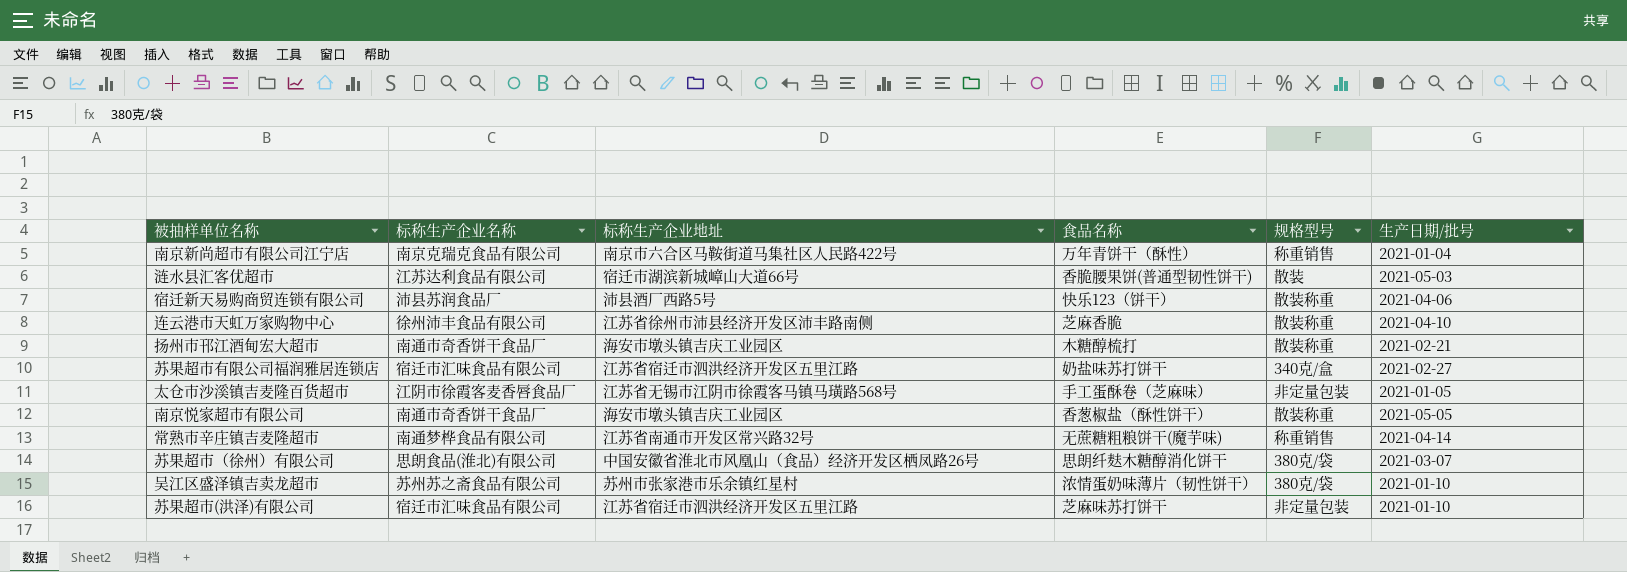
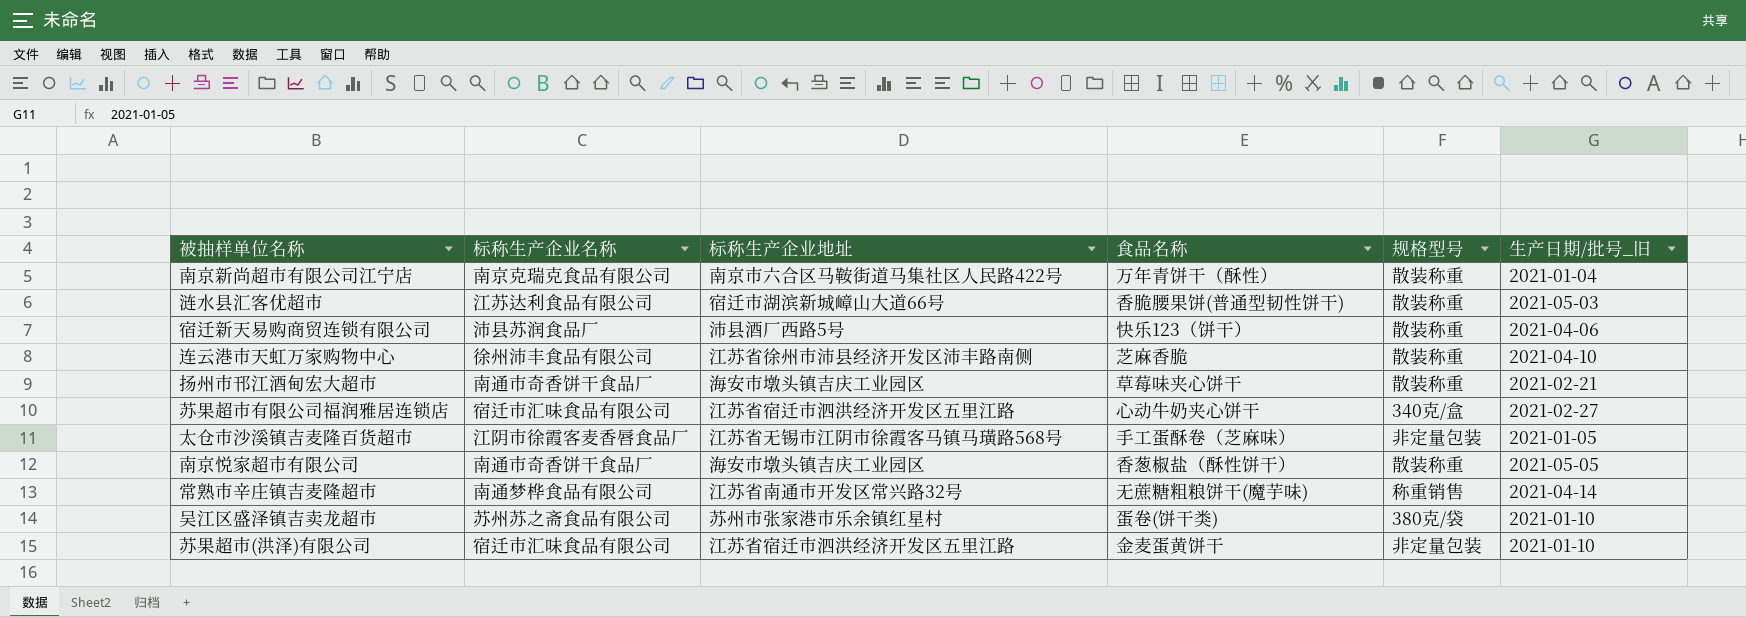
column name: 生产日期/批号 -> 生产日期/批号_旧
row 苏果超市（徐州）有限公司: 思朗食品(淮北)有限公司 | 中国安徽省淮北市风凰山（食品）经济开发区栖凤路26号 | 思朗纤麸木糖醇消化饼干 | 380克/袋 | 2021-03-07 -> none
南京新尚超市有限公司江宁店 | 规格型号: 称重销售 -> 散装称重
涟水县汇客优超市 | 规格型号: 散装 -> 散装称重
扬州市邗江酒甸宏大超市 | 食品名称: 木糖醇梳打 -> 草莓味夹心饼干
苏果超市有限公司福润雅居连锁店 | 食品名称: 奶盐味苏打饼干 -> 心动牛奶夹心饼干
吴江区盛泽镇吉卖龙超市 | 食品名称: 浓情蛋奶味薄片（韧性饼干） -> 蛋卷(饼干类)
苏果超市(洪泽)有限公司 | 食品名称: 芝麻味苏打饼干 -> 金麦蛋黄饼干

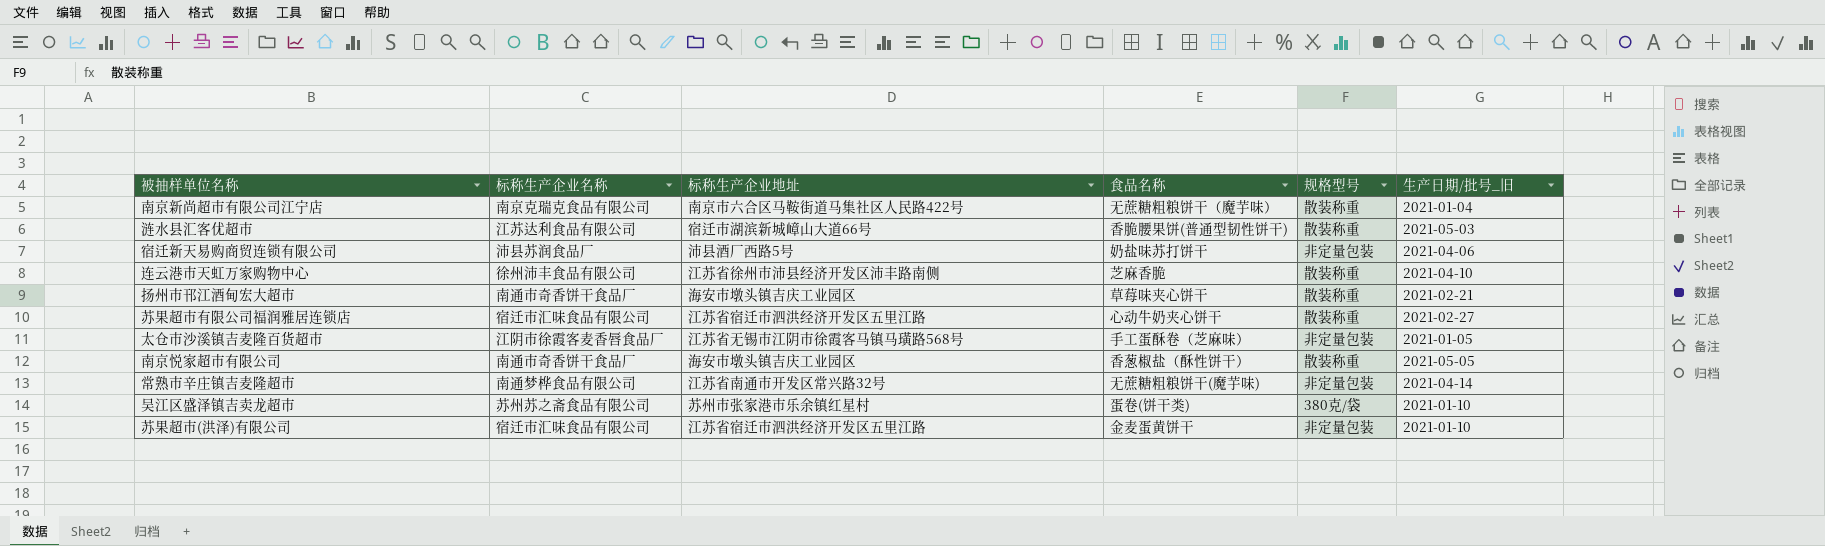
南京新尚超市有限公司江宁店 | 食品名称: 万年青饼干（酥性） -> 无蔗糖粗粮饼干（魔芋味）
宿迁新天易购商贸连锁有限公司 | 食品名称: 快乐123（饼干） -> 奶盐味苏打饼干
宿迁新天易购商贸连锁有限公司 | 规格型号: 散装称重 -> 非定量包装
苏果超市有限公司福润雅居连锁店 | 规格型号: 340克/盒 -> 散装称重
常熟市辛庄镇吉麦隆超市 | 规格型号: 称重销售 -> 非定量包装

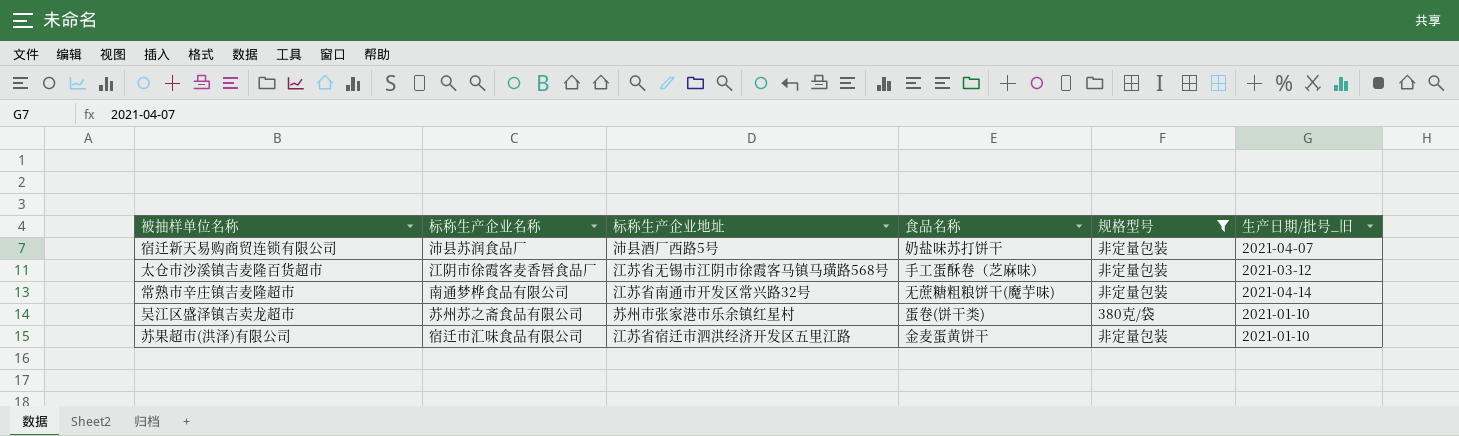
filter: none -> 规格型号 != 散装称重
宿迁新天易购商贸连锁有限公司 | 生产日期/批号_旧: 2021-04-06 -> 2021-04-07
太仓市沙溪镇吉麦隆百货超市 | 生产日期/批号_旧: 2021-01-05 -> 2021-03-12

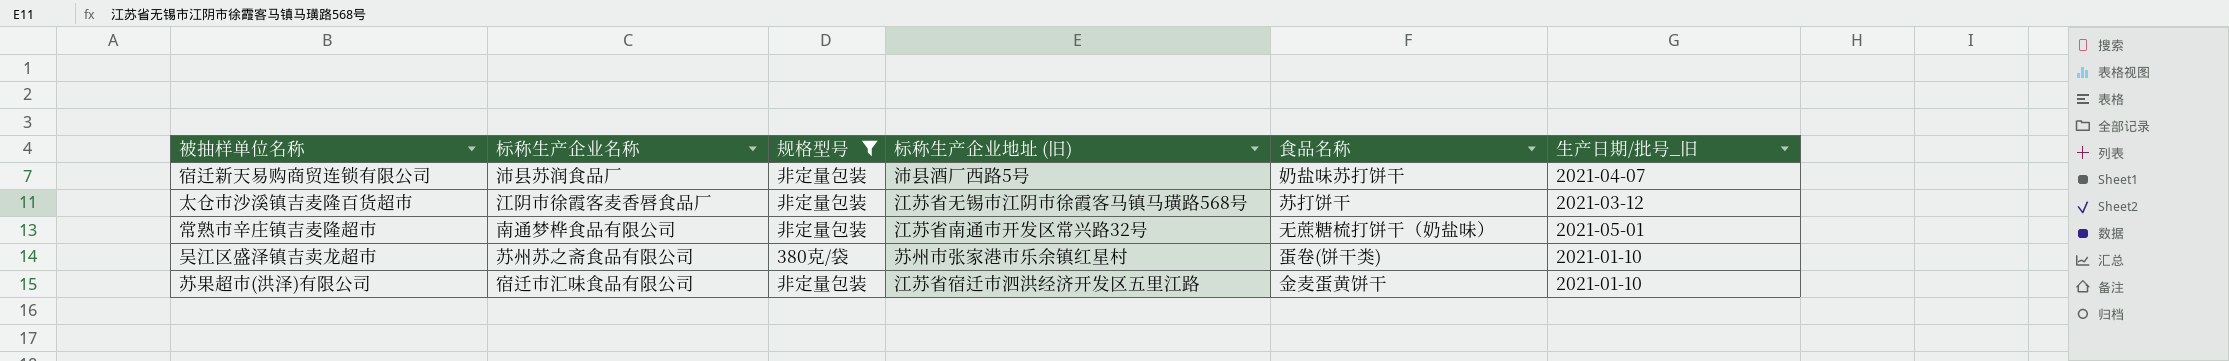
column 规格型号 | position: 5 -> 3
column name: 标称生产企业地址 -> 标称生产企业地址 (旧)
太仓市沙溪镇吉麦隆百货超市 | 食品名称: 手工蛋酥卷（芝麻味） -> 苏打饼干
常熟市辛庄镇吉麦隆超市 | 食品名称: 无蔗糖粗粮饼干(魔芋味) -> 无蔗糖梳打饼干（奶盐味）
常熟市辛庄镇吉麦隆超市 | 生产日期/批号_旧: 2021-04-14 -> 2021-05-01

